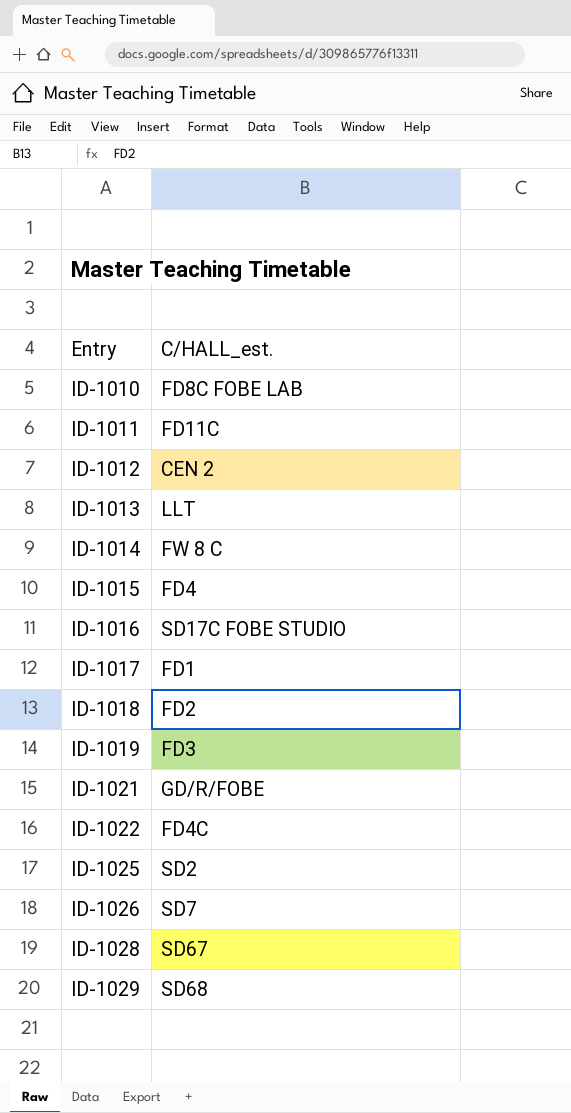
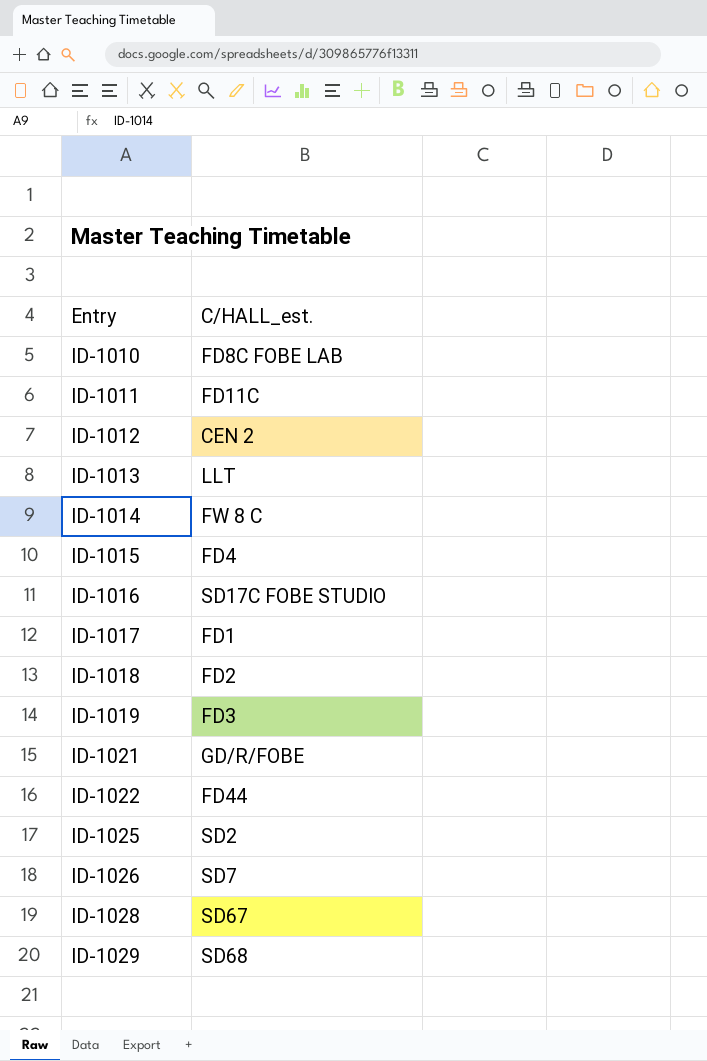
ID-1022 | C/HALL_est.: FD4C -> FD44

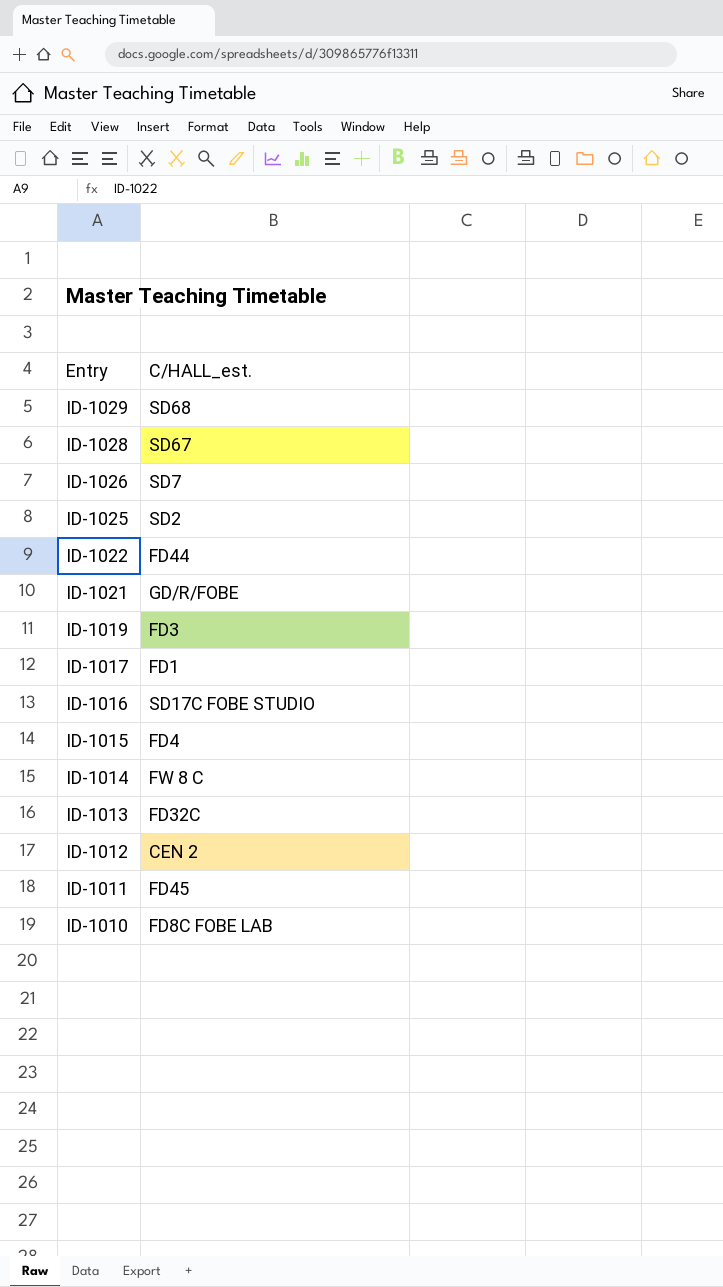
row order: Entry ascending -> Entry descending
row ID-1018: FD2 -> none
ID-1013 | C/HALL_est.: LLT -> FD32C
ID-1011 | C/HALL_est.: FD11C -> FD45

